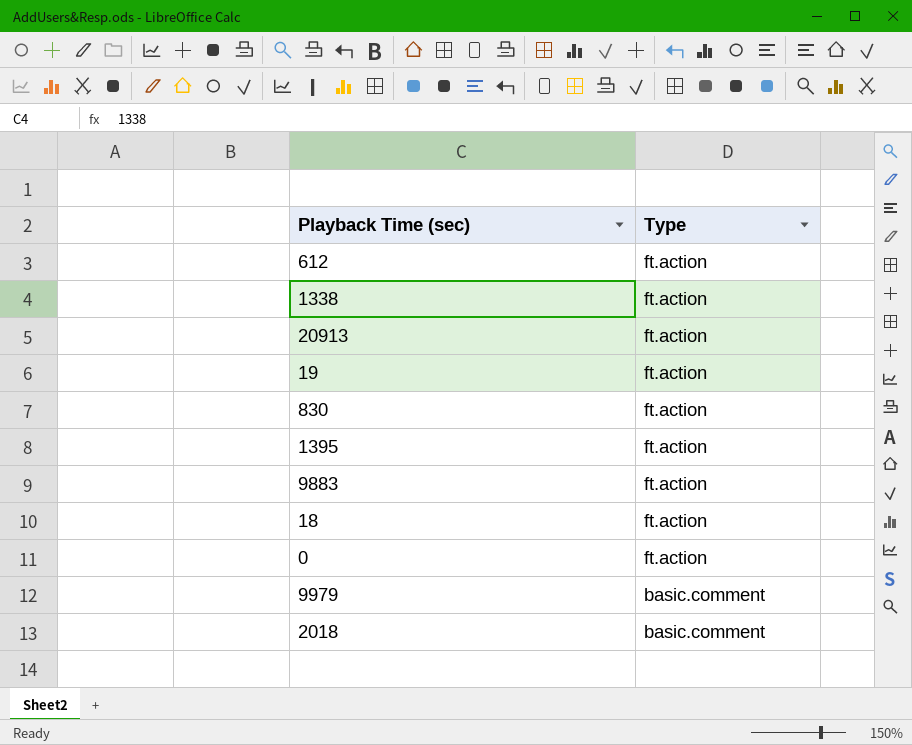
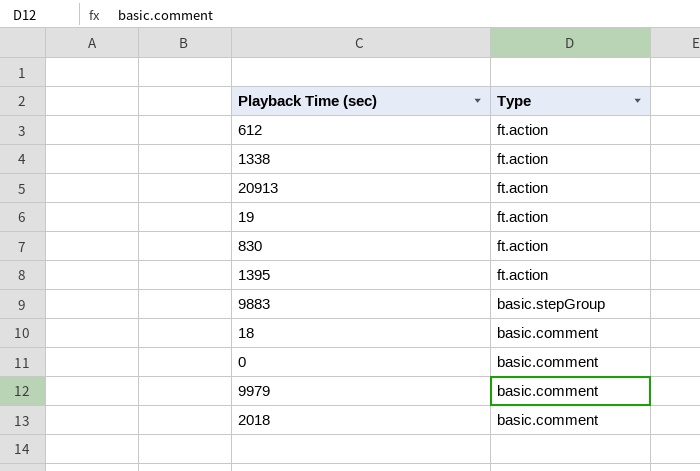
9883 | Type: ft.action -> basic.stepGroup
18 | Type: ft.action -> basic.comment
0 | Type: ft.action -> basic.comment

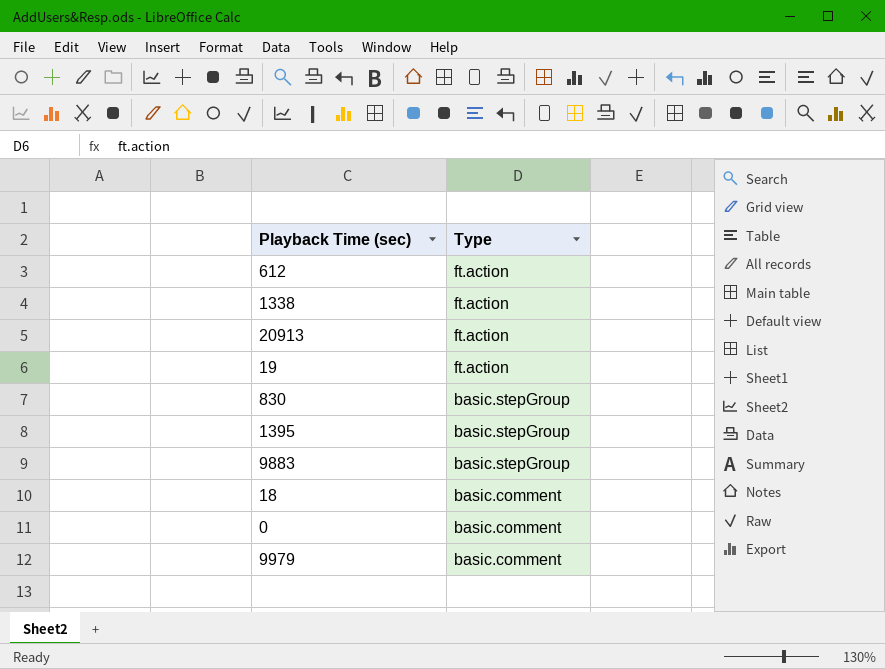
row 2018: basic.comment -> none
830 | Type: ft.action -> basic.stepGroup
1395 | Type: ft.action -> basic.stepGroup

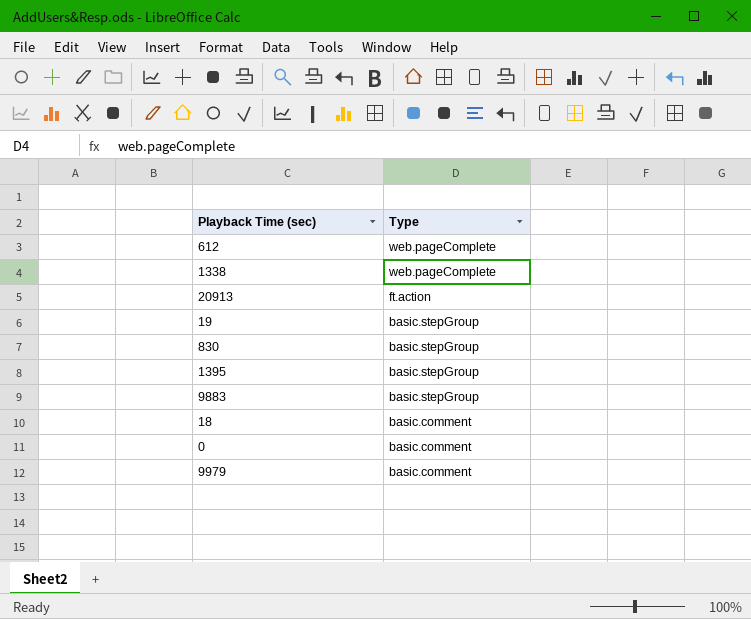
612 | Type: ft.action -> web.pageComplete
1338 | Type: ft.action -> web.pageComplete
19 | Type: ft.action -> basic.stepGroup

